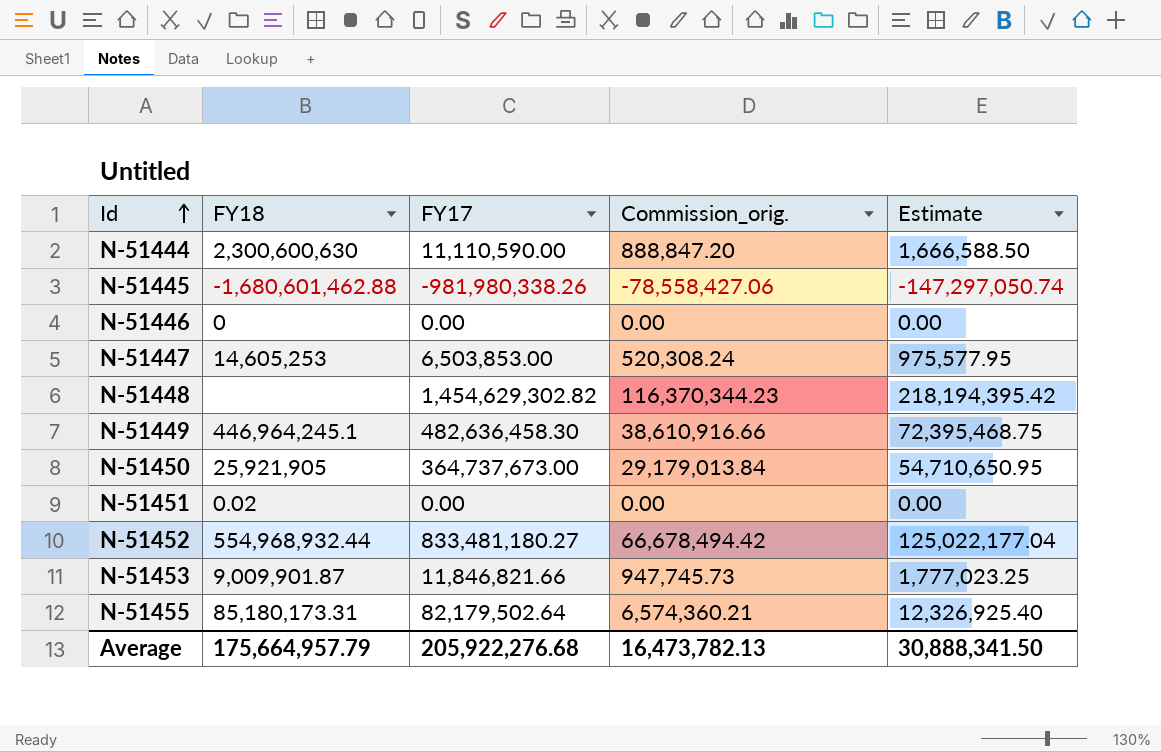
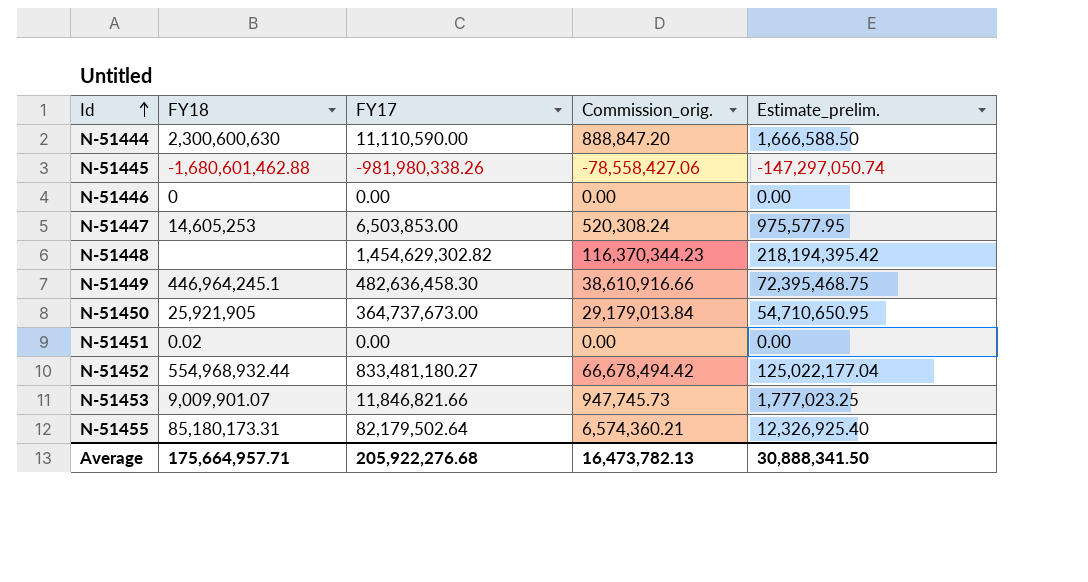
column name: Estimate -> Estimate_prelim.
N-51453 | FY18: 9,009,901.87 -> 9,009,901.07
Average | FY18: 175,664,957.79 -> 175,664,957.71

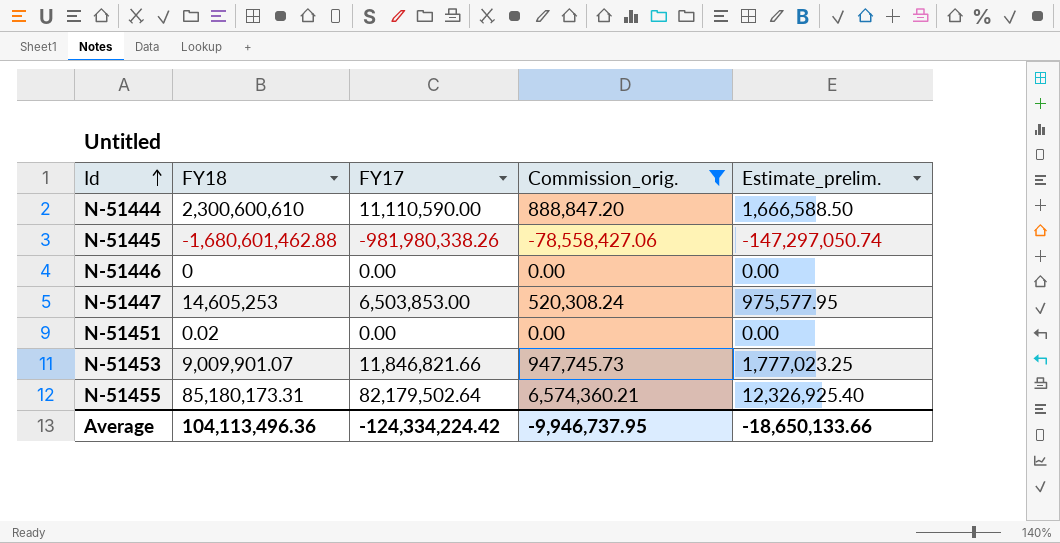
filter: none -> Commission_orig. <= 6,574,360.21
N-51444 | FY18: 2,300,600,630 -> 2,300,600,610
Average | FY18: 175,664,957.71 -> 104,113,496.36
Average | FY17: 205,922,276.68 -> -124,334,224.42
Average | Commission_orig.: 16,473,782.13 -> -9,946,737.95
Average | Estimate_prelim.: 30,888,341.50 -> -18,650,133.66

